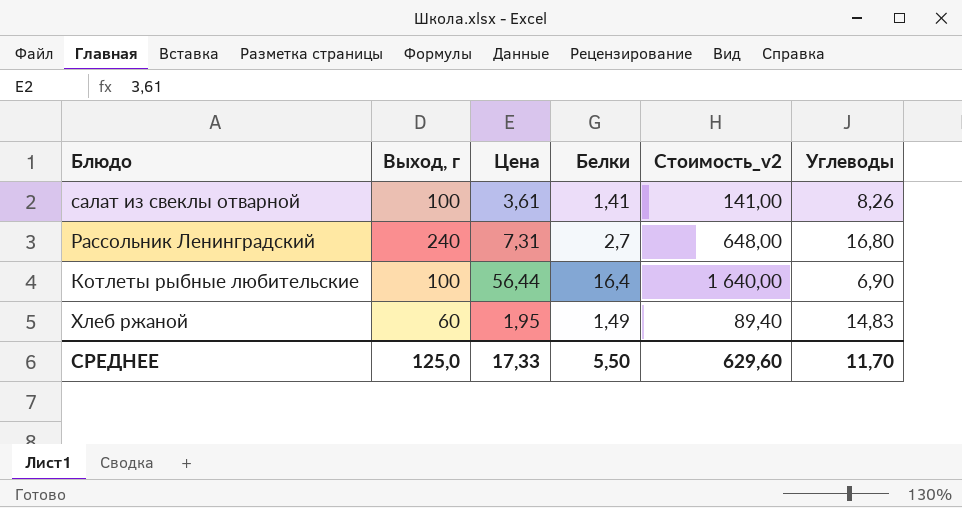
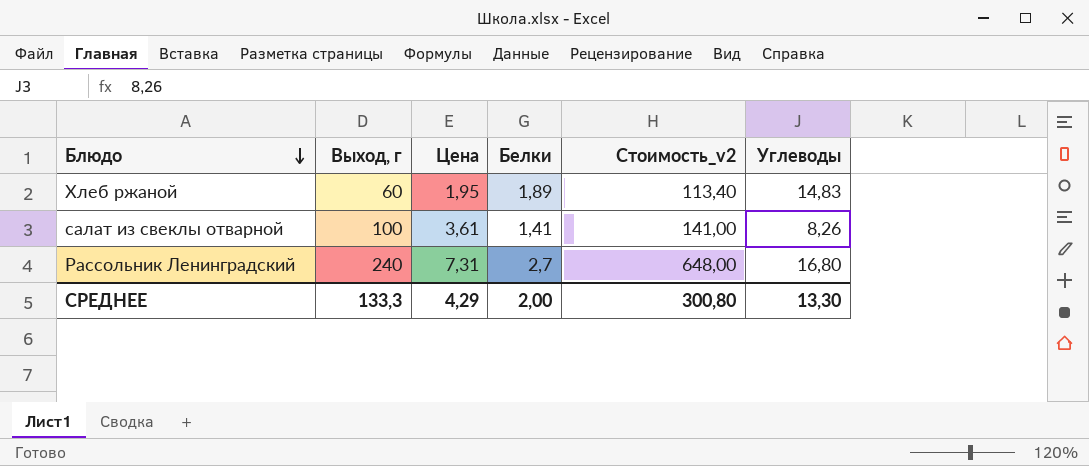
row order: none -> Блюдо descending
row Котлеты рыбные любительские: 100 | 56,44 | 16,4 | 1 640,00 | 6,90 -> none
Хлеб ржаной | Белки: 1,49 -> 1,89
Хлеб ржаной | Стоимость_v2: 89,40 -> 113,40
СРЕДНЕЕ | Выход, г: 125,0 -> 133,3
СРЕДНЕЕ | Цена: 17,33 -> 4,29
СРЕДНЕЕ | Белки: 5,50 -> 2,00
СРЕДНЕЕ | Стоимость_v2: 629,60 -> 300,80
СРЕДНЕЕ | Углеводы: 11,70 -> 13,30

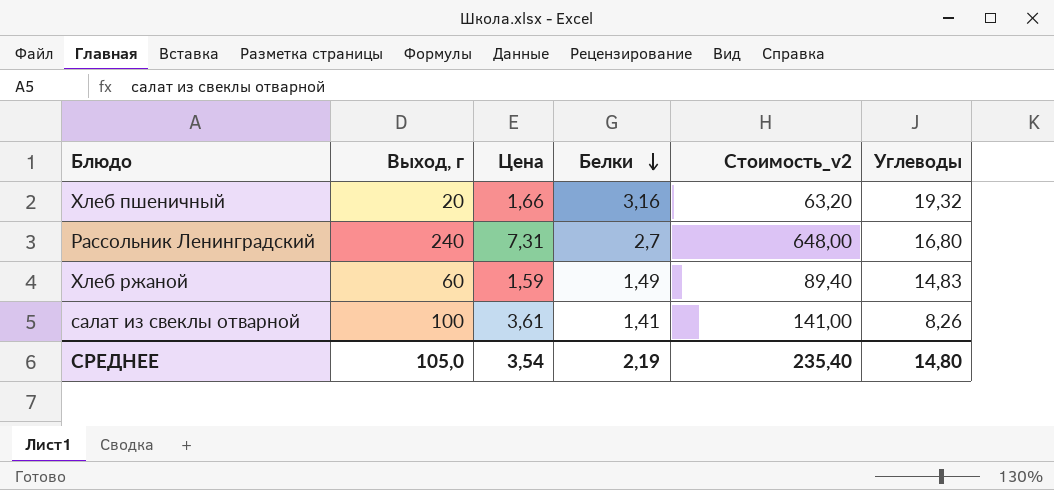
row order: Блюдо descending -> Белки descending
row Хлеб пшеничный: none -> 20 | 1,66 | 3,16 | 63,20 | 19,32
Хлеб ржаной | Цена: 1,95 -> 1,59
Хлеб ржаной | Белки: 1,89 -> 1,49
Хлеб ржаной | Стоимость_v2: 113,40 -> 89,40
СРЕДНЕЕ | Выход, г: 133,3 -> 105,0
СРЕДНЕЕ | Цена: 4,29 -> 3,54
СРЕДНЕЕ | Белки: 2,00 -> 2,19
СРЕДНЕЕ | Стоимость_v2: 300,80 -> 235,40
СРЕДНЕЕ | Углеводы: 13,30 -> 14,80

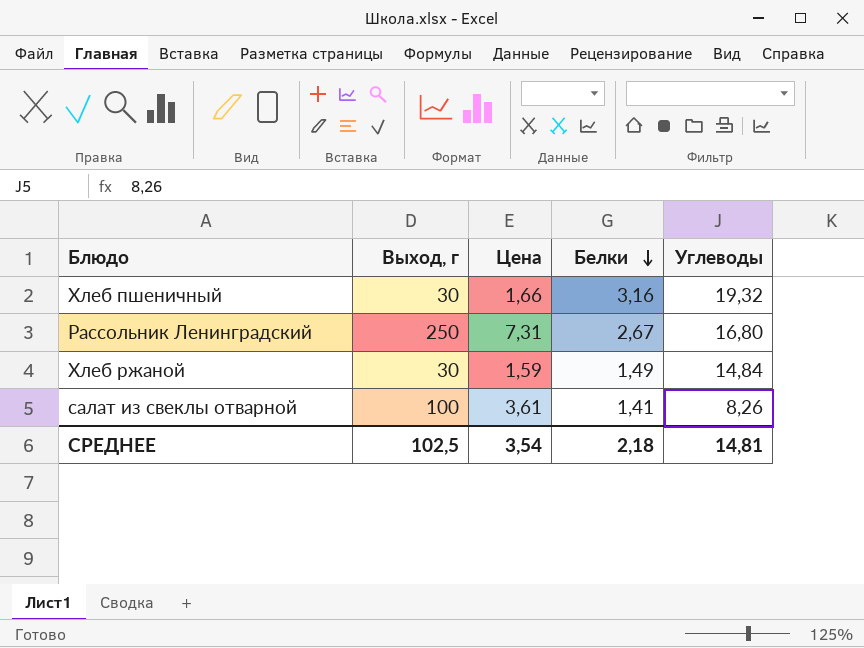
column Стоимость_v2 | formula: [Выход, г] * [Белки] -> none
Хлеб пшеничный | Выход, г: 20 -> 30
Рассольник Ленинградский | Выход, г: 240 -> 250
Рассольник Ленинградский | Белки: 2,7 -> 2,67
Хлеб ржаной | Выход, г: 60 -> 30
Хлеб ржаной | Углеводы: 14,83 -> 14,84
СРЕДНЕЕ | Выход, г: 105,0 -> 102,5
СРЕДНЕЕ | Белки: 2,19 -> 2,18
СРЕДНЕЕ | Углеводы: 14,80 -> 14,81

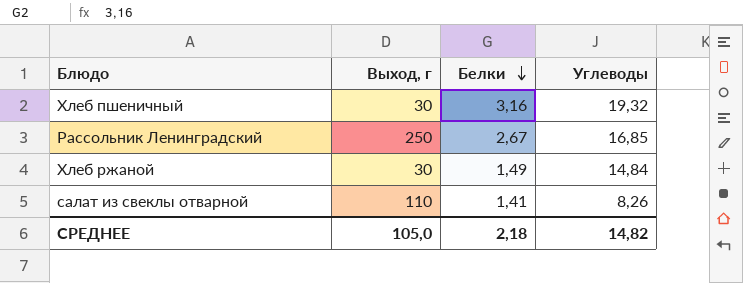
column Цена | position: 3 -> none
Рассольник Ленинградский | Углеводы: 16,80 -> 16,85
салат из свеклы отварной | Выход, г: 100 -> 110
СРЕДНЕЕ | Выход, г: 102,5 -> 105,0
СРЕДНЕЕ | Углеводы: 14,81 -> 14,82

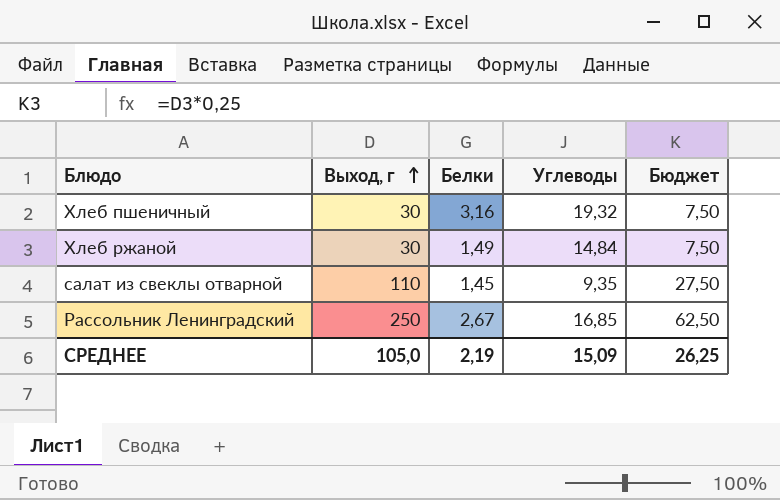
row order: Белки descending -> Выход, г ascending
column Бюджет | formula: none -> [Выход, г] * 0,25
салат из свеклы отварной | Белки: 1,41 -> 1,45
салат из свеклы отварной | Углеводы: 8,26 -> 9,35
СРЕДНЕЕ | Белки: 2,18 -> 2,19
СРЕДНЕЕ | Углеводы: 14,82 -> 15,09

